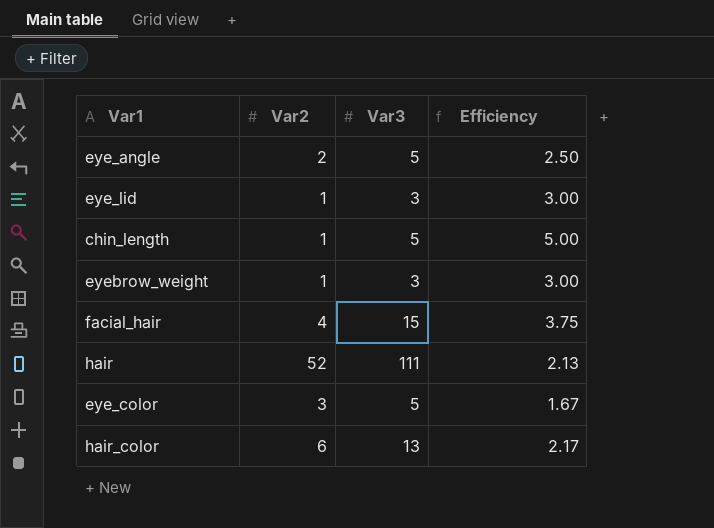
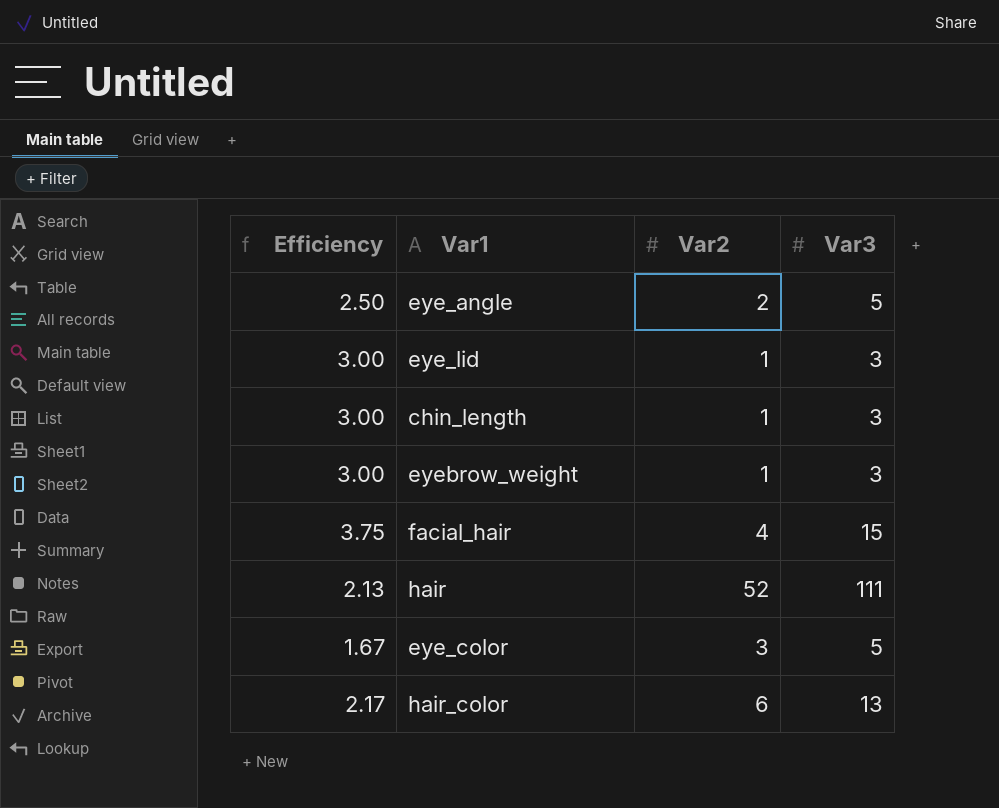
column Efficiency | position: 4 -> 1
chin_length | Efficiency: 5.00 -> 3.00
chin_length | Var3: 5 -> 3

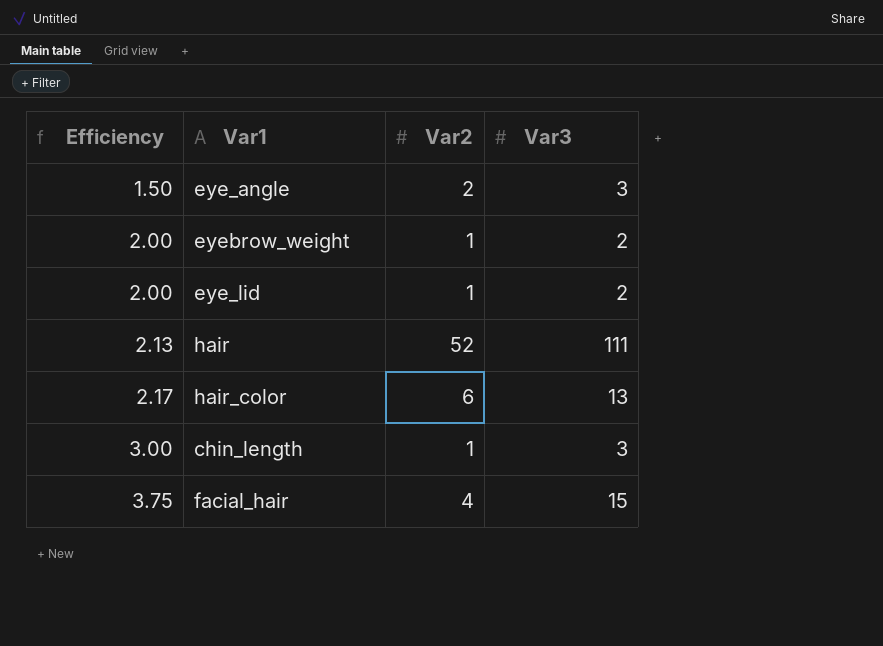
row order: none -> Efficiency ascending
row eye_color: 1.67 | 3 | 5 -> none
eye_angle | Efficiency: 2.50 -> 1.50
eye_angle | Var3: 5 -> 3
eyebrow_weight | Efficiency: 3.00 -> 2.00
eyebrow_weight | Var3: 3 -> 2
eye_lid | Efficiency: 3.00 -> 2.00
eye_lid | Var3: 3 -> 2

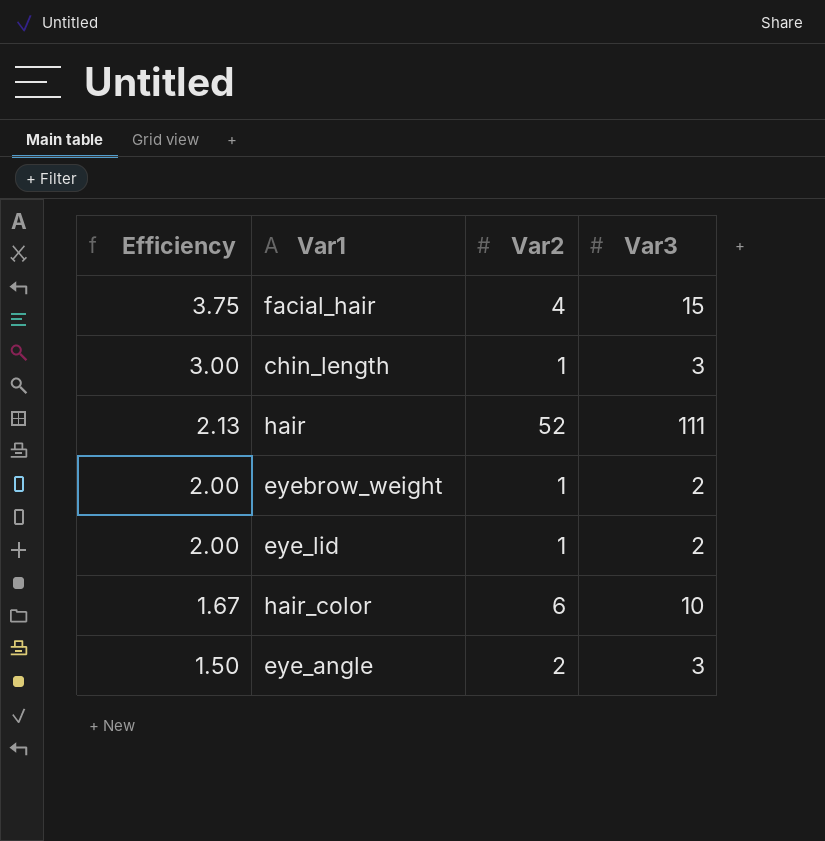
row order: Efficiency ascending -> Efficiency descending
hair_color | Efficiency: 2.17 -> 1.67
hair_color | Var3: 13 -> 10

